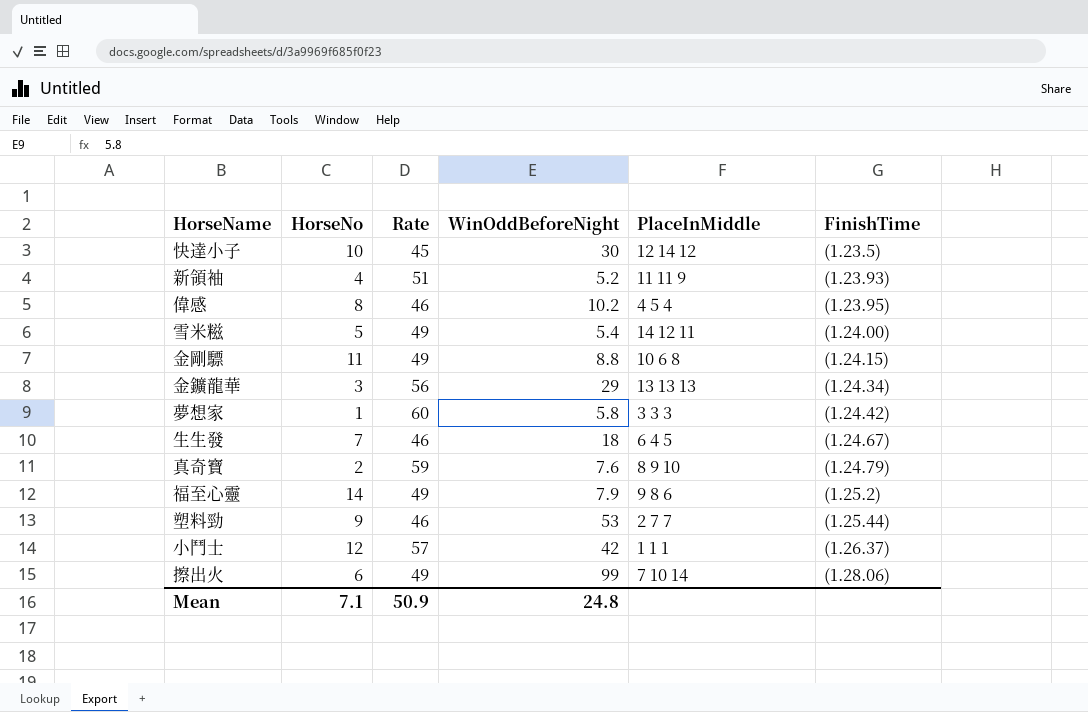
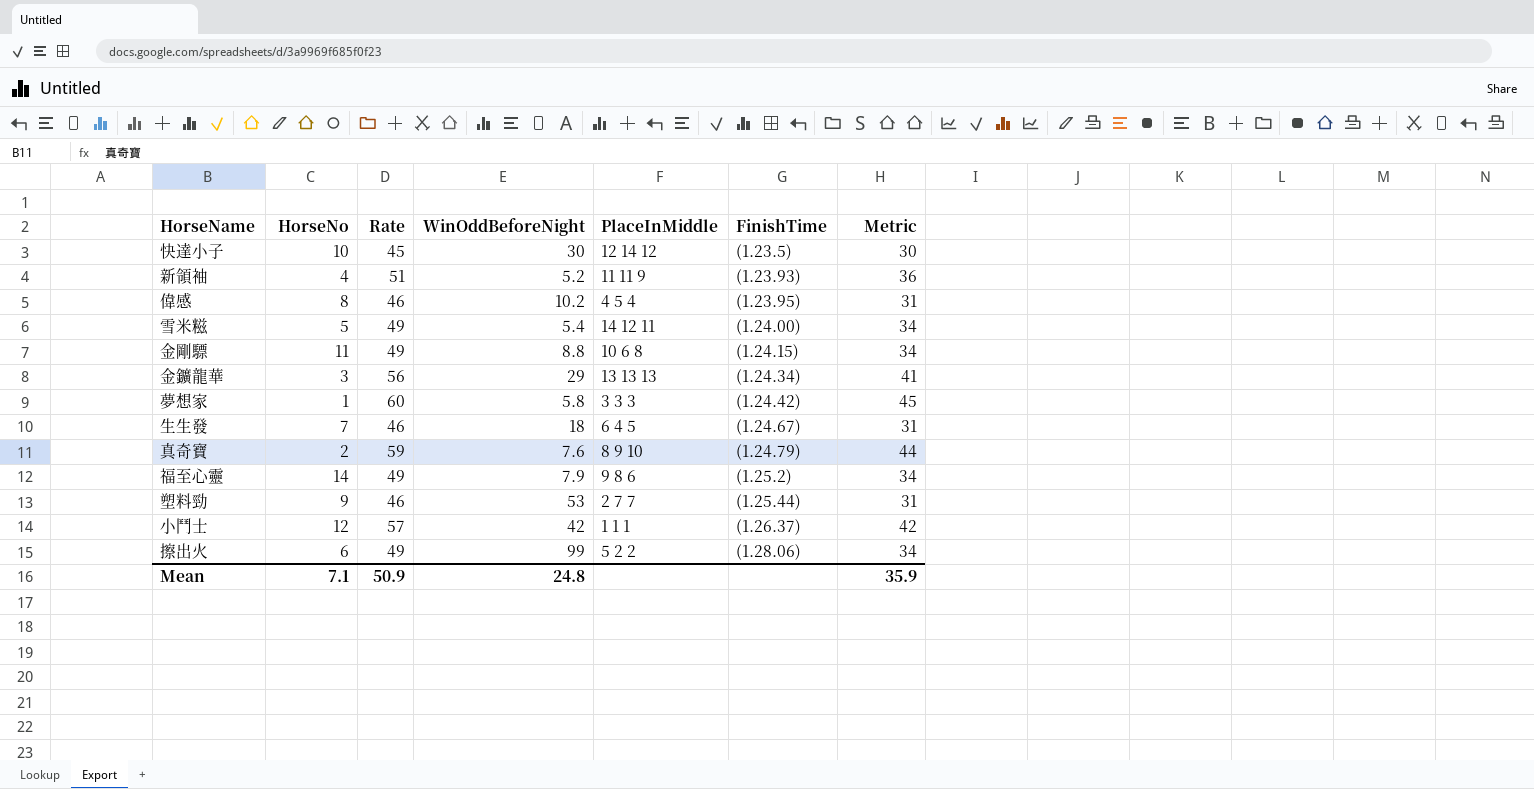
column Metric | formula: none -> [Rate] - 15
擦出火 | PlaceInMiddle: 7 10 14 -> 5 2 2

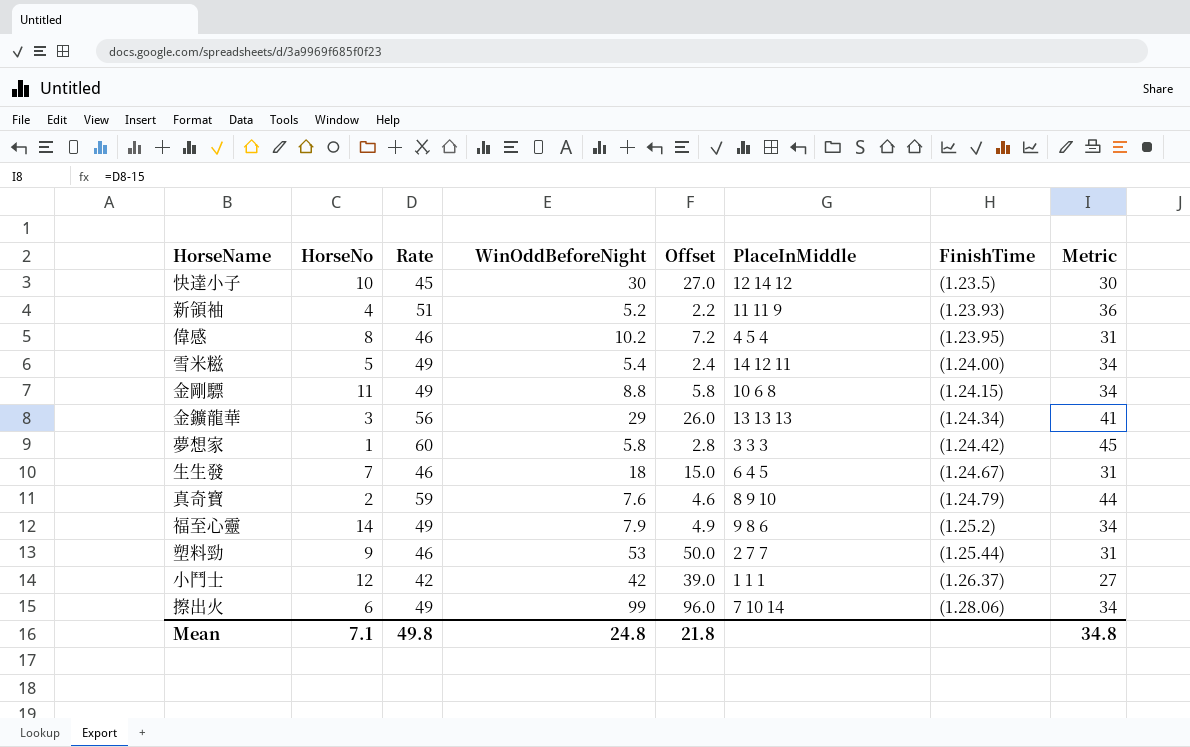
column Offset | formula: none -> [WinOddBeforeNight] - 3
小鬥士 | Rate: 57 -> 42
小鬥士 | Metric: 42 -> 27
擦出火 | PlaceInMiddle: 5 2 2 -> 7 10 14
Mean | Rate: 50.9 -> 49.8
Mean | Metric: 35.9 -> 34.8

